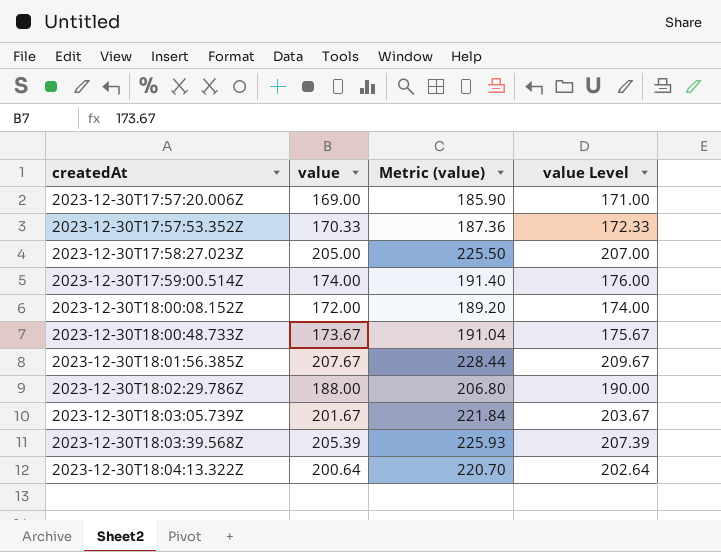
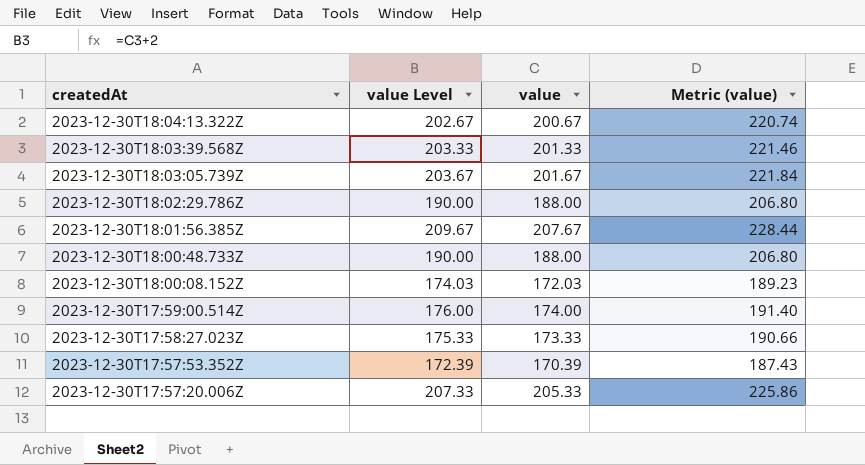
row order: createdAt ascending -> createdAt descending
column value Level | position: 4 -> 2
2023-12-30T18:04:13.322Z | value Level: 202.64 -> 202.67
2023-12-30T18:04:13.322Z | value: 200.64 -> 200.67
2023-12-30T18:04:13.322Z | Metric (value): 220.70 -> 220.74
2023-12-30T18:03:39.568Z | value Level: 207.39 -> 203.33
2023-12-30T18:03:39.568Z | value: 205.39 -> 201.33
2023-12-30T18:03:39.568Z | Metric (value): 225.93 -> 221.46
2023-12-30T18:00:48.733Z | value Level: 175.67 -> 190.00
2023-12-30T18:00:48.733Z | value: 173.67 -> 188.00
2023-12-30T18:00:48.733Z | Metric (value): 191.04 -> 206.80
2023-12-30T18:00:08.152Z | value Level: 174.00 -> 174.03
2023-12-30T18:00:08.152Z | value: 172.00 -> 172.03
2023-12-30T18:00:08.152Z | Metric (value): 189.20 -> 189.23
2023-12-30T17:58:27.023Z | value Level: 207.00 -> 175.33
2023-12-30T17:58:27.023Z | value: 205.00 -> 173.33
2023-12-30T17:58:27.023Z | Metric (value): 225.50 -> 190.66
2023-12-30T17:57:53.352Z | value Level: 172.33 -> 172.39
2023-12-30T17:57:53.352Z | value: 170.33 -> 170.39
2023-12-30T17:57:53.352Z | Metric (value): 187.36 -> 187.43
2023-12-30T17:57:20.006Z | value Level: 171.00 -> 207.33
2023-12-30T17:57:20.006Z | value: 169.00 -> 205.33
2023-12-30T17:57:20.006Z | Metric (value): 185.90 -> 225.86

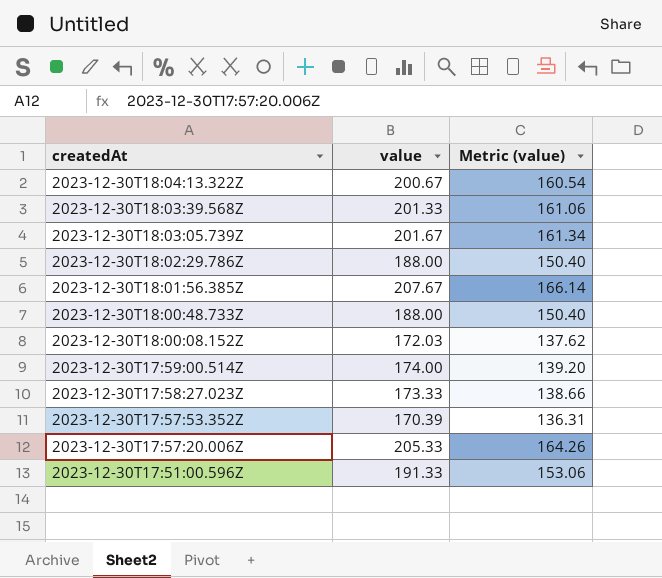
column value Level | formula: [value] + 2 -> none
column Metric (value) | formula: [value] * 1.1 -> [value] * 0.8
row 2023-12-30T17:51:00.596Z: none -> 191.33 | 153.06

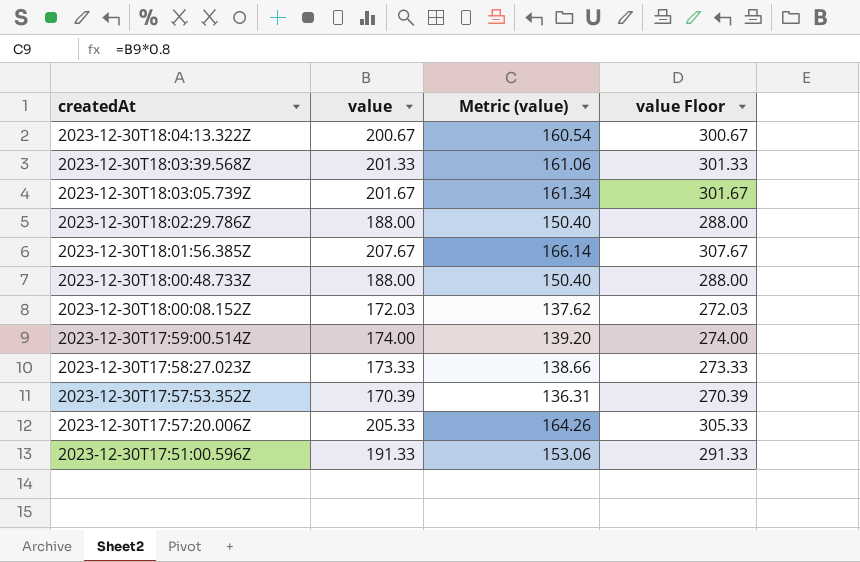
column value Floor | formula: none -> [value] + 100

